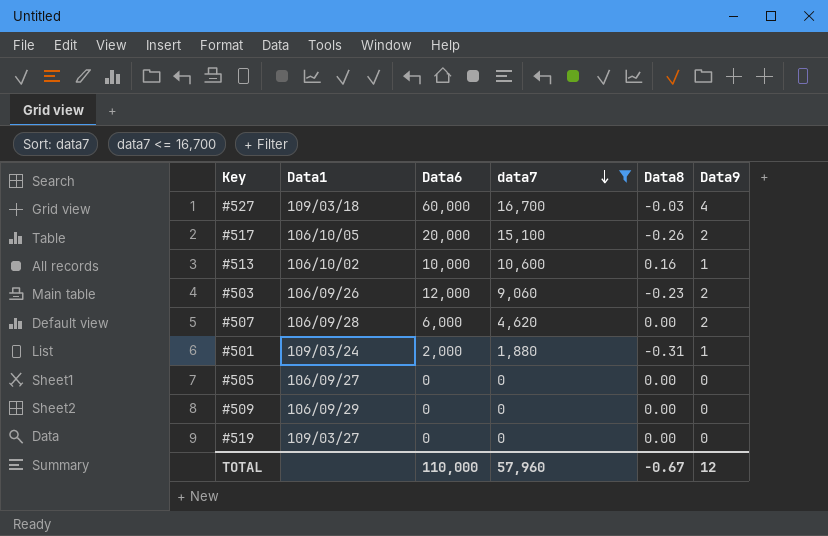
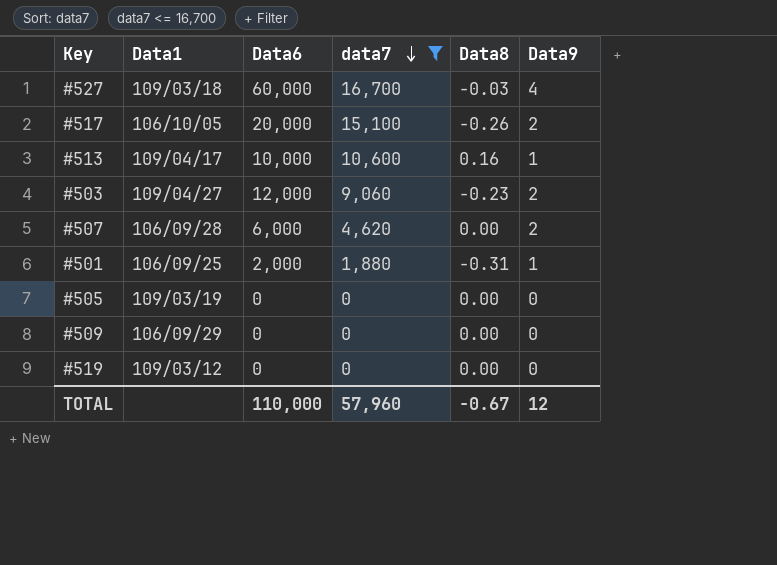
#513 | Data1: 106/10/02 -> 109/04/17
#503 | Data1: 106/09/26 -> 109/04/27
#501 | Data1: 109/03/24 -> 106/09/25
#505 | Data1: 106/09/27 -> 109/03/19
#519 | Data1: 109/03/27 -> 109/03/12

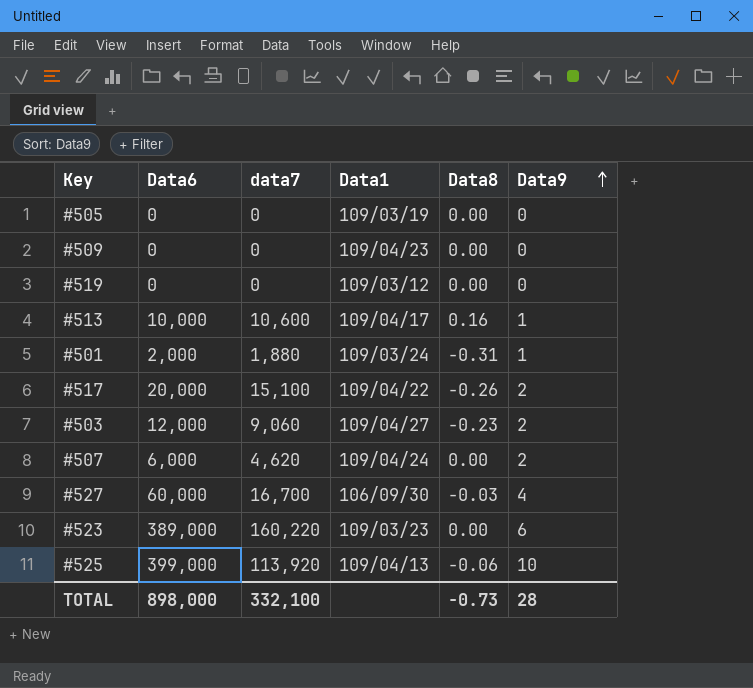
filter: data7 <= 16,700 -> none
row order: data7 descending -> Data9 ascending
column Data1 | position: 2 -> 4
#509 | Data1: 106/09/29 -> 109/04/23
#501 | Data1: 106/09/25 -> 109/03/24
#517 | Data1: 106/10/05 -> 109/04/22
#507 | Data1: 106/09/28 -> 109/04/24
#527 | Data1: 109/03/18 -> 106/09/30
TOTAL | Data6: 110,000 -> 898,000
TOTAL | data7: 57,960 -> 332,100
TOTAL | Data8: -0.67 -> -0.73
TOTAL | Data9: 12 -> 28

